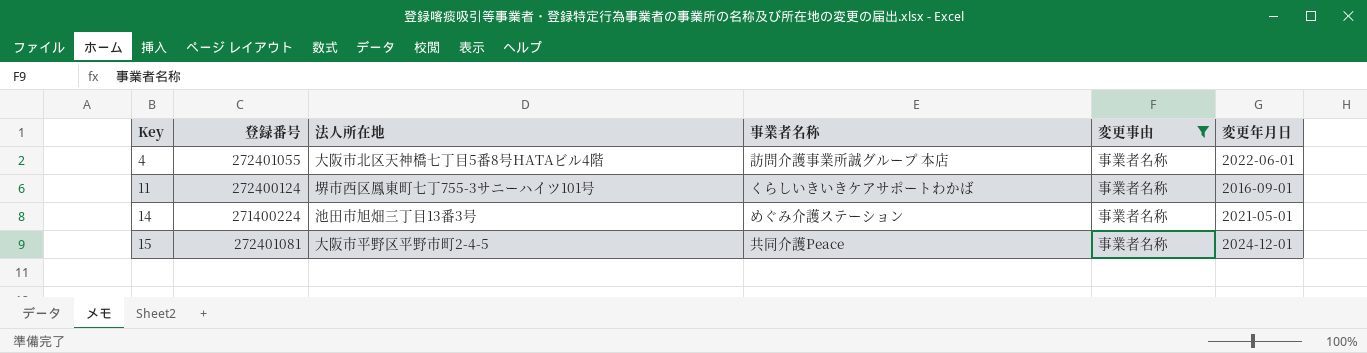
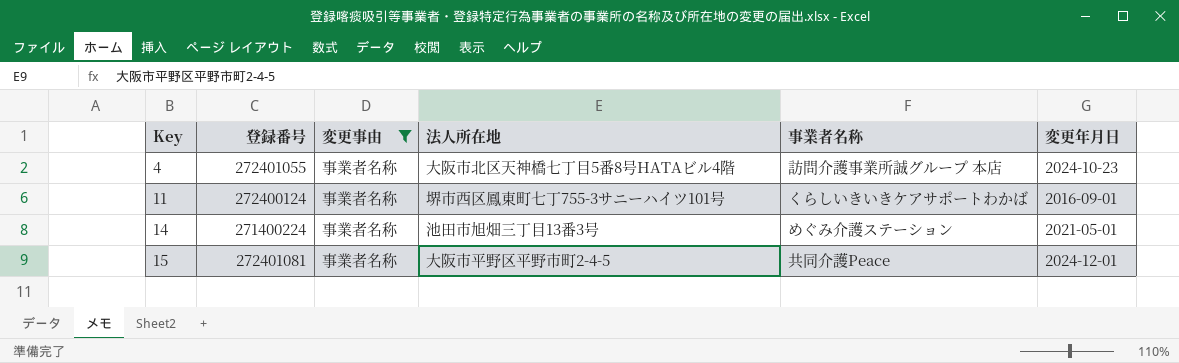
column 変更事由 | position: 5 -> 3
4 | 変更年月日: 2022-06-01 -> 2024-10-23

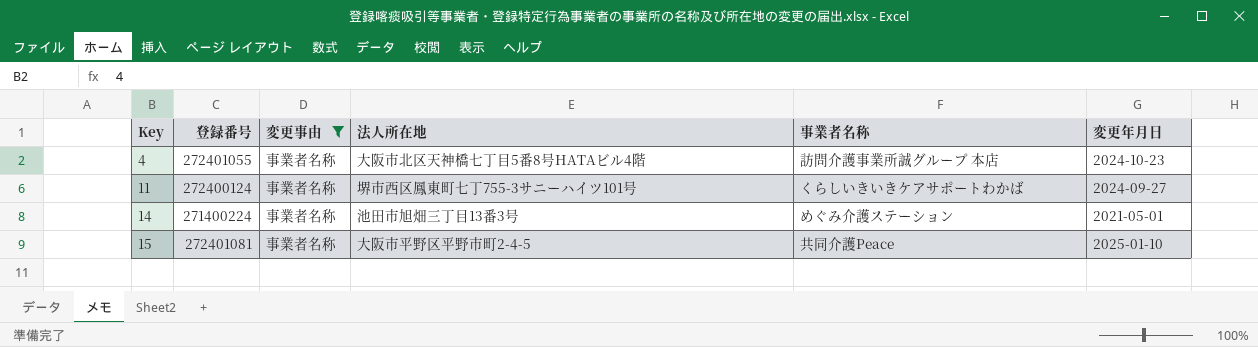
11 | 変更年月日: 2016-09-01 -> 2024-09-27
15 | 変更年月日: 2024-12-01 -> 2025-01-10

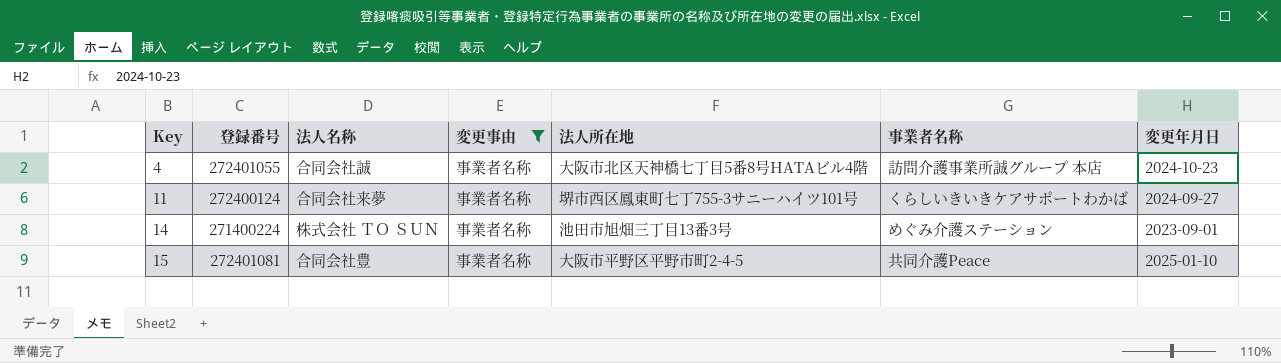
column 法人名称 | position: none -> 3
14 | 変更年月日: 2021-05-01 -> 2023-09-01

